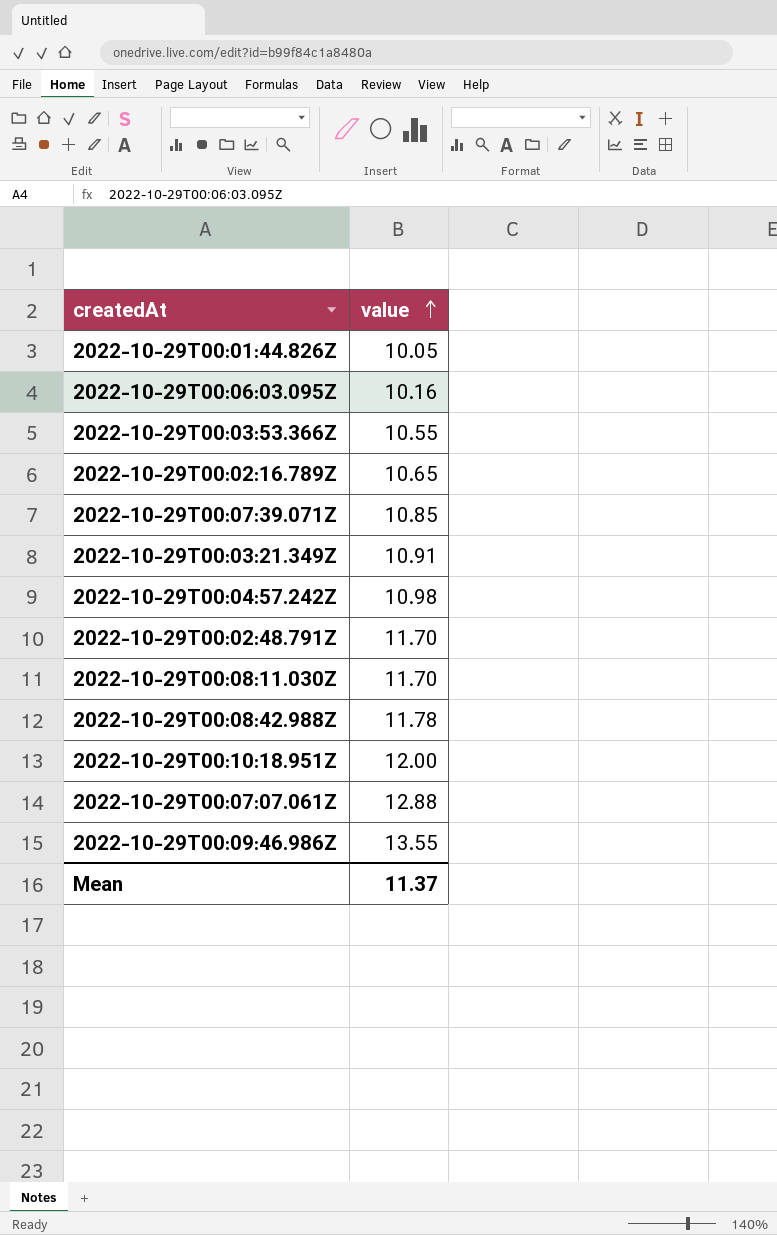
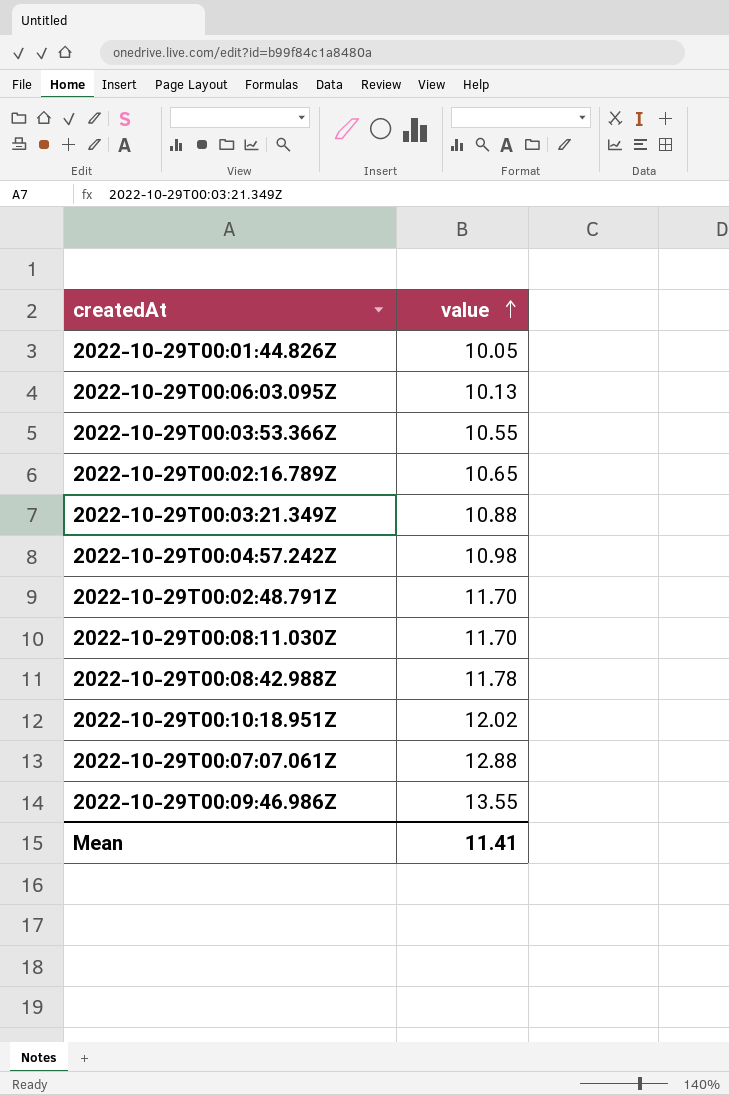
row 2022-10-29T00:07:39.071Z: 10.85 -> none
2022-10-29T00:06:03.095Z | value: 10.16 -> 10.13
2022-10-29T00:03:21.349Z | value: 10.91 -> 10.88
2022-10-29T00:10:18.951Z | value: 12.00 -> 12.02
Mean | value: 11.37 -> 11.41

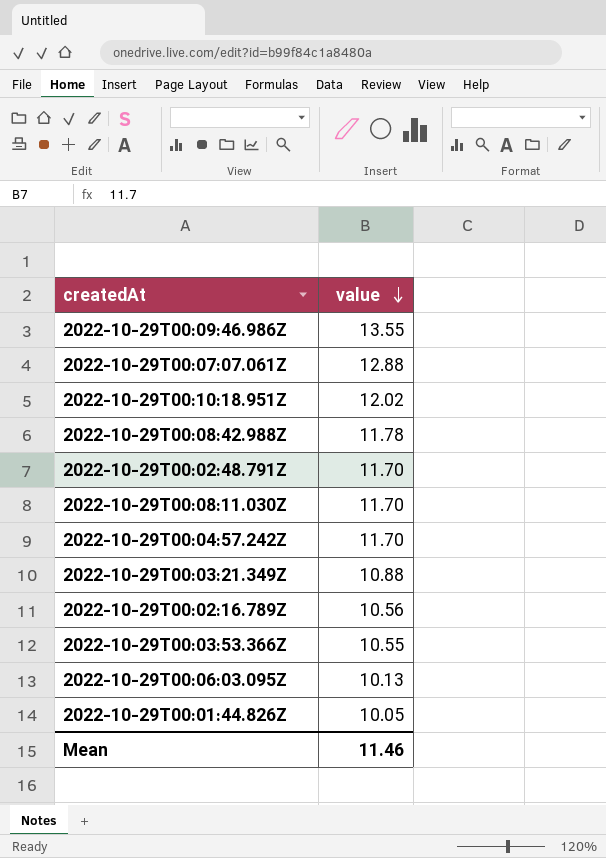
row order: value ascending -> value descending
2022-10-29T00:04:57.242Z | value: 10.98 -> 11.70
2022-10-29T00:02:16.789Z | value: 10.65 -> 10.56
Mean | value: 11.41 -> 11.46

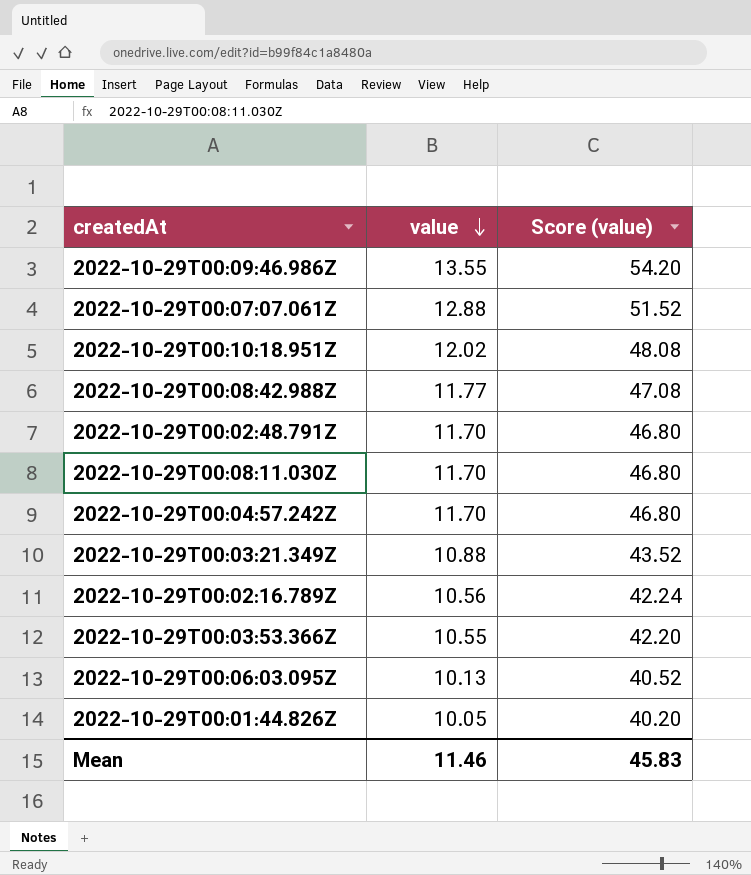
column Score (value) | formula: none -> [value] * 4
2022-10-29T00:08:42.988Z | value: 11.78 -> 11.77

